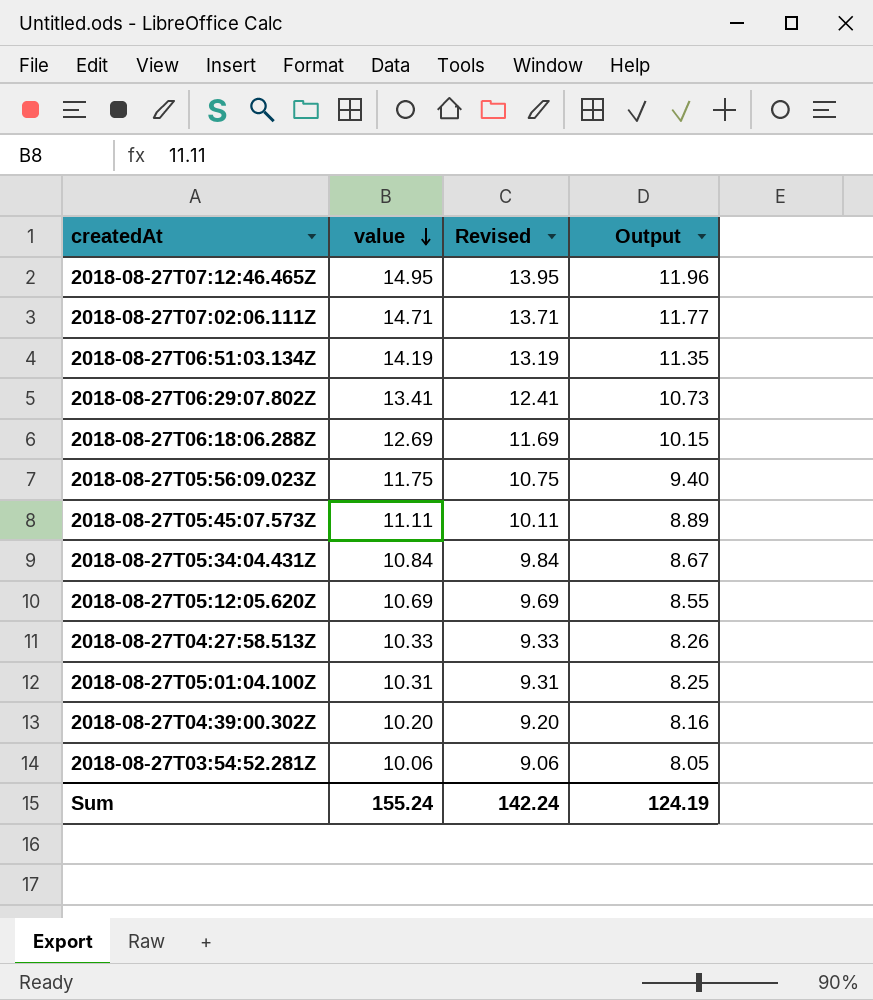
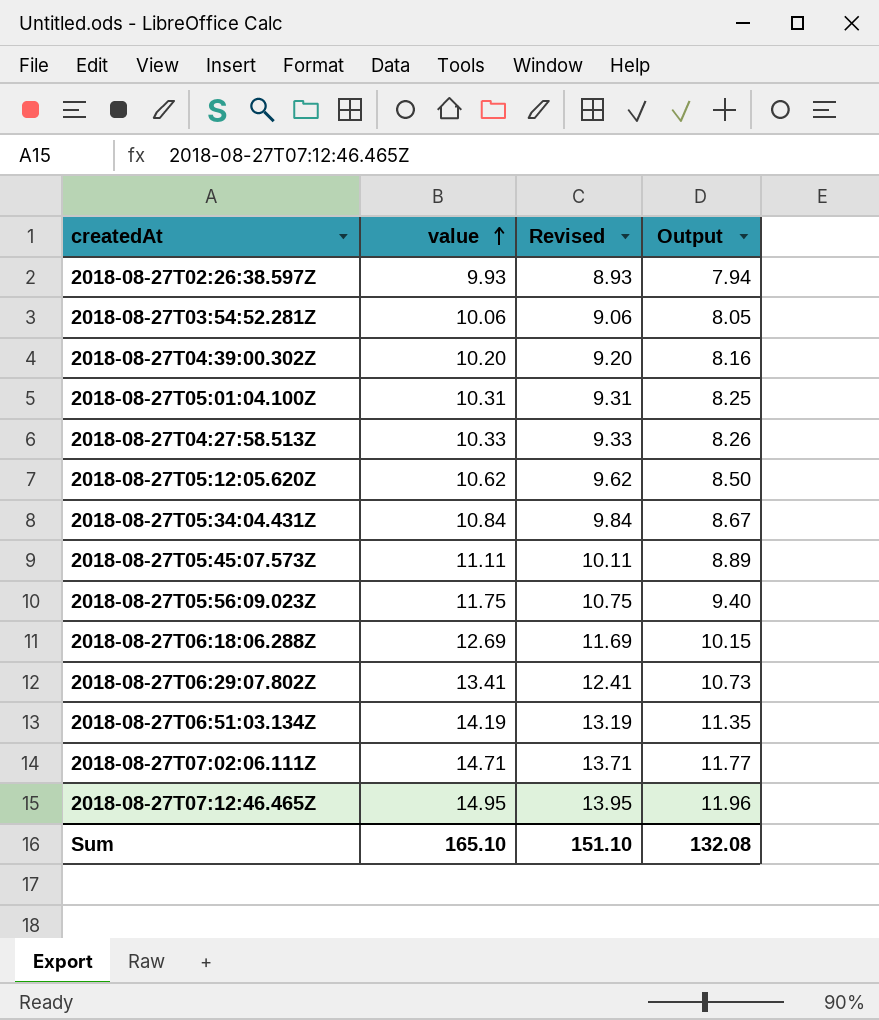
row order: value descending -> value ascending
row 2018-08-27T02:26:38.597Z: none -> 9.93 | 8.93 | 7.94
2018-08-27T05:12:05.620Z | value: 10.69 -> 10.62
2018-08-27T05:12:05.620Z | Revised: 9.69 -> 9.62
2018-08-27T05:12:05.620Z | Output: 8.55 -> 8.50
Sum | value: 155.24 -> 165.10
Sum | Revised: 142.24 -> 151.10
Sum | Output: 124.19 -> 132.08

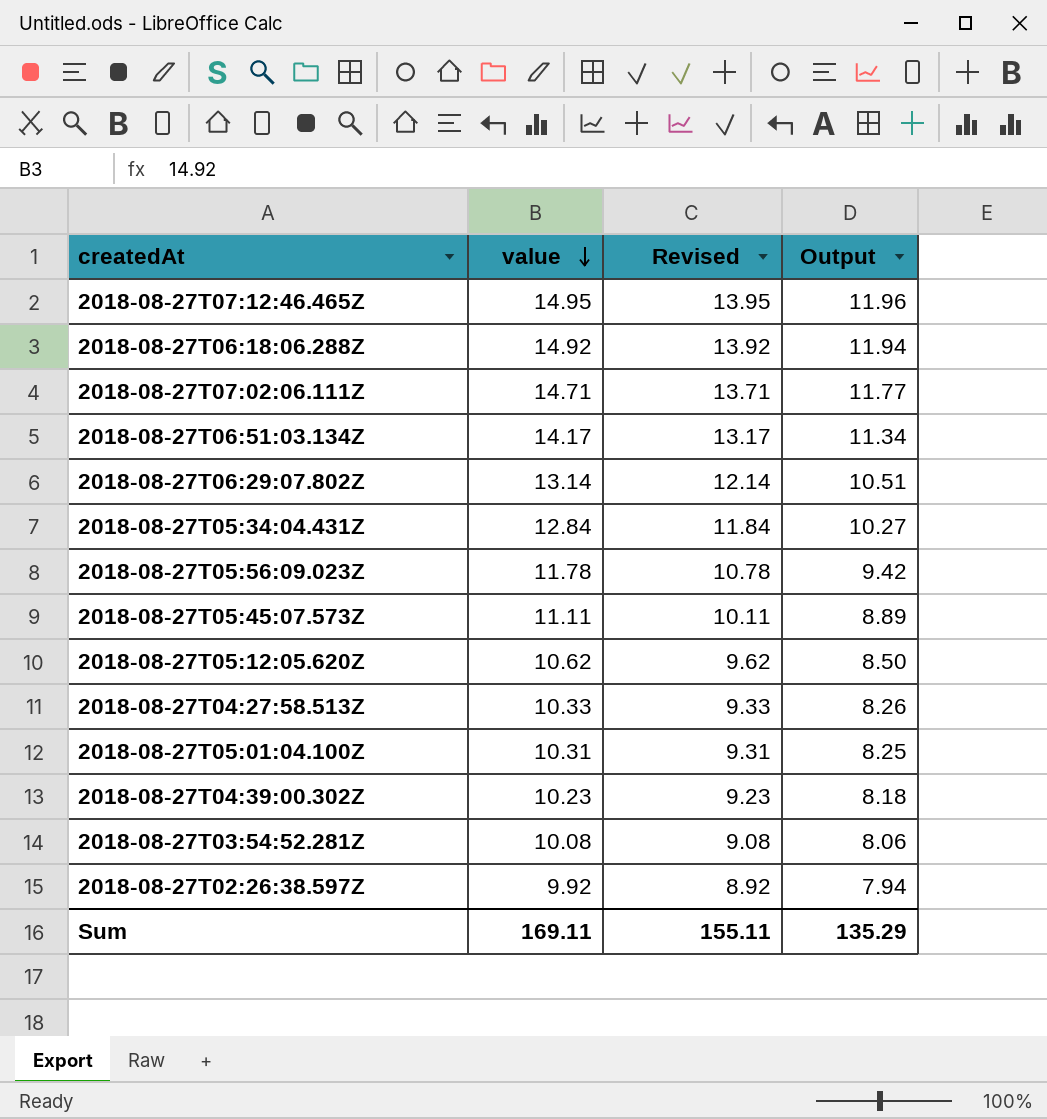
row order: value ascending -> value descending
2018-08-27T06:18:06.288Z | value: 12.69 -> 14.92
2018-08-27T06:18:06.288Z | Revised: 11.69 -> 13.92
2018-08-27T06:18:06.288Z | Output: 10.15 -> 11.94
2018-08-27T06:51:03.134Z | value: 14.19 -> 14.17
2018-08-27T06:51:03.134Z | Revised: 13.19 -> 13.17
2018-08-27T06:51:03.134Z | Output: 11.35 -> 11.34
2018-08-27T06:29:07.802Z | value: 13.41 -> 13.14
2018-08-27T06:29:07.802Z | Revised: 12.41 -> 12.14
2018-08-27T06:29:07.802Z | Output: 10.73 -> 10.51
2018-08-27T05:34:04.431Z | value: 10.84 -> 12.84
2018-08-27T05:34:04.431Z | Revised: 9.84 -> 11.84
2018-08-27T05:34:04.431Z | Output: 8.67 -> 10.27
2018-08-27T05:56:09.023Z | value: 11.75 -> 11.78
2018-08-27T05:56:09.023Z | Revised: 10.75 -> 10.78
2018-08-27T05:56:09.023Z | Output: 9.40 -> 9.42
2018-08-27T04:39:00.302Z | value: 10.20 -> 10.23
2018-08-27T04:39:00.302Z | Revised: 9.20 -> 9.23
2018-08-27T04:39:00.302Z | Output: 8.16 -> 8.18
2018-08-27T03:54:52.281Z | value: 10.06 -> 10.08
2018-08-27T03:54:52.281Z | Revised: 9.06 -> 9.08
2018-08-27T03:54:52.281Z | Output: 8.05 -> 8.06
2018-08-27T02:26:38.597Z | value: 9.93 -> 9.92
2018-08-27T02:26:38.597Z | Revised: 8.93 -> 8.92
Sum | value: 165.10 -> 169.11
Sum | Revised: 151.10 -> 155.11
Sum | Output: 132.08 -> 135.29

